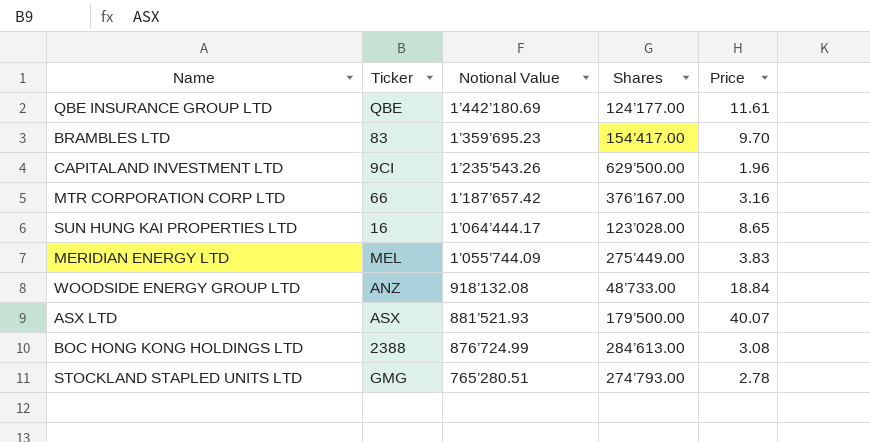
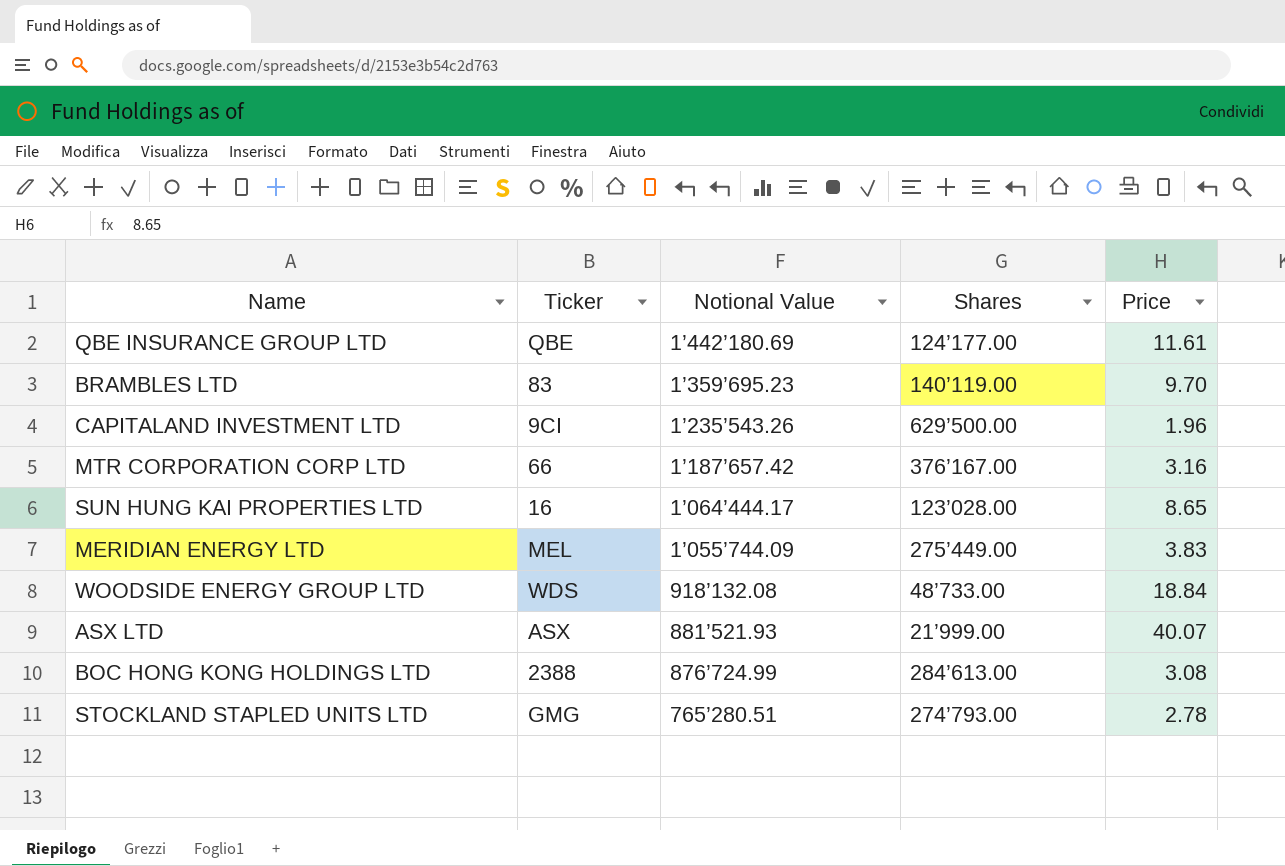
BRAMBLES LTD | Shares: 154’417.00 -> 140’119.00
WOODSIDE ENERGY GROUP LTD | Ticker: ANZ -> WDS
ASX LTD | Shares: 179’500.00 -> 21’999.00

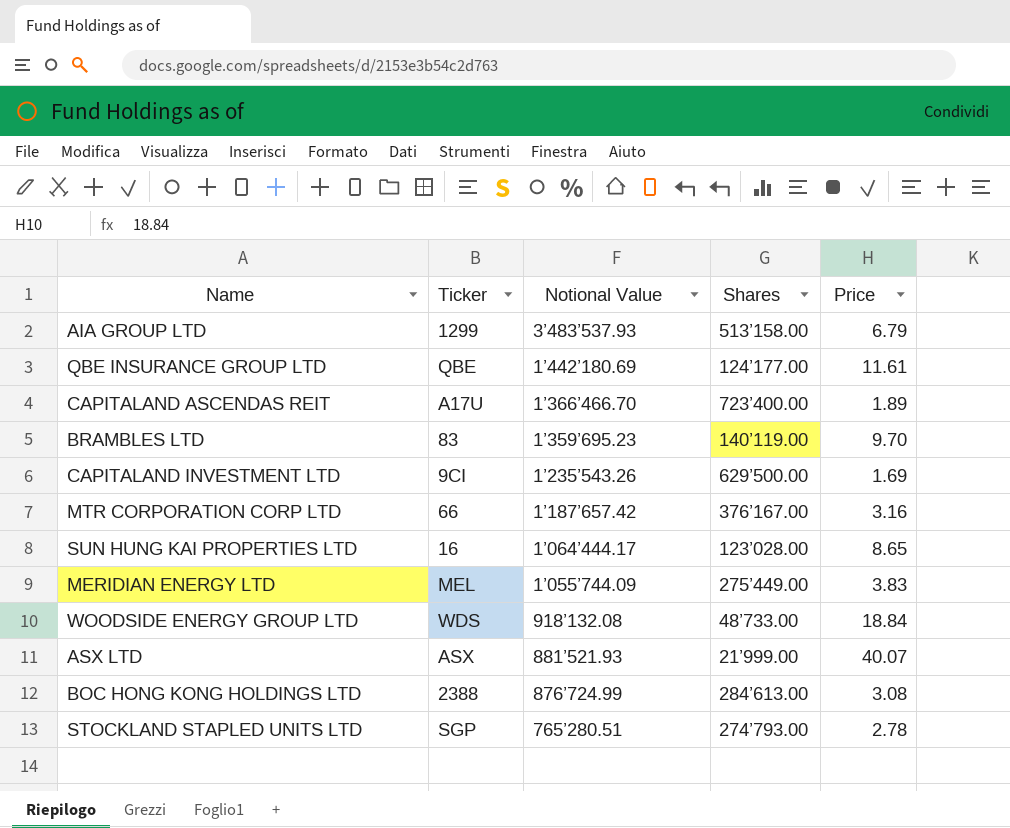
row AIA GROUP LTD: none -> 1299 | 3’483’537.93 | 513’158.00 | 6.79
row CAPITALAND ASCENDAS REIT: none -> A17U | 1’366’466.70 | 723’400.00 | 1.89
CAPITALAND INVESTMENT LTD | Price: 1.96 -> 1.69
STOCKLAND STAPLED UNITS LTD | Ticker: GMG -> SGP

